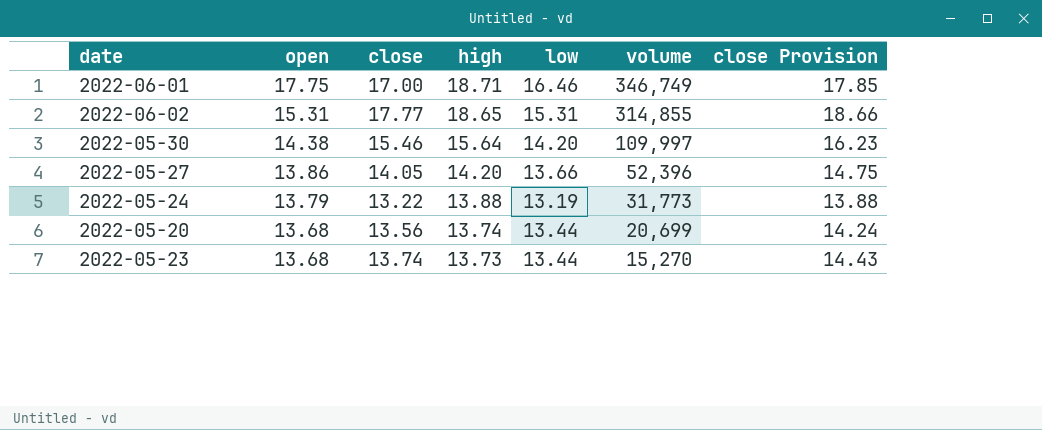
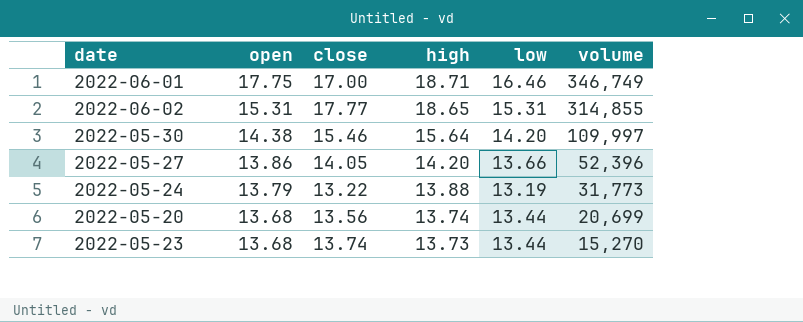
column close Provision | formula: [close] * 1.05 -> none

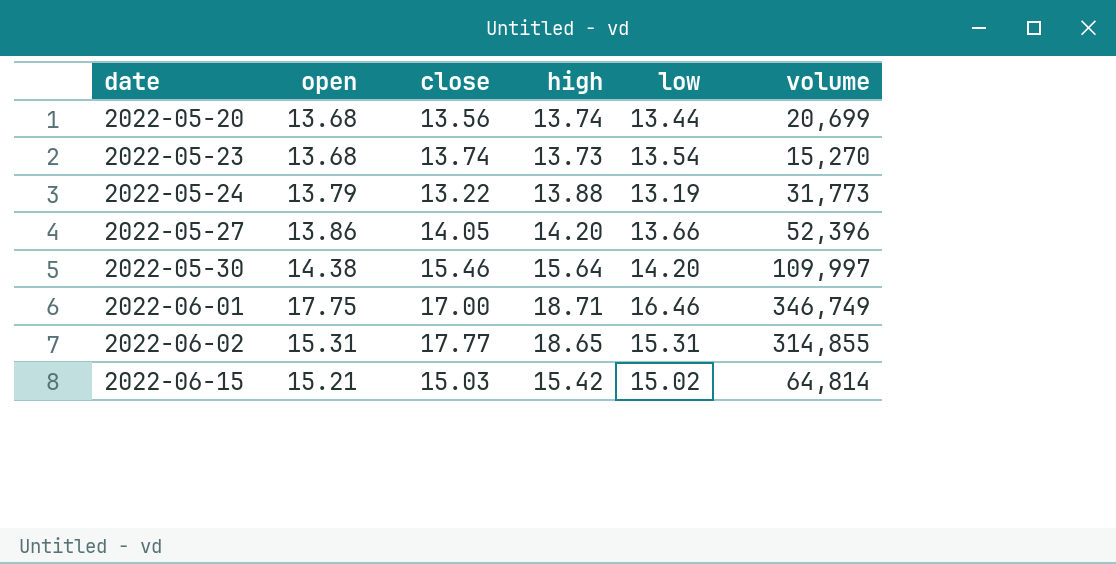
row order: open descending -> date ascending
2022-05-23 | low: 13.44 -> 13.54
row 2022-06-15: none -> 15.21 | 15.03 | 15.42 | 15.02 | 64,814

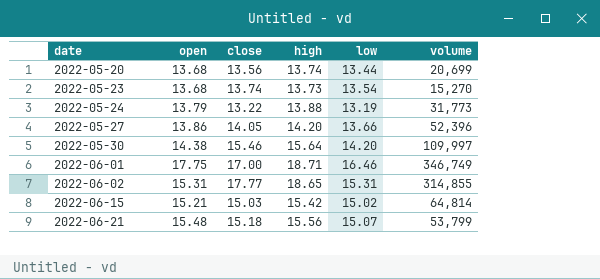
row 2022-06-21: none -> 15.48 | 15.18 | 15.56 | 15.07 | 53,799

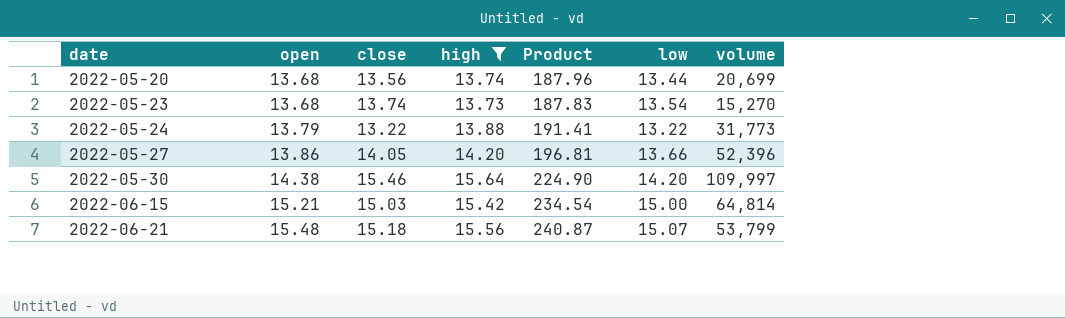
filter: none -> high <= 15.64
column Product | formula: none -> [open] * [high]
2022-05-24 | low: 13.19 -> 13.22
2022-06-15 | low: 15.02 -> 15.00

